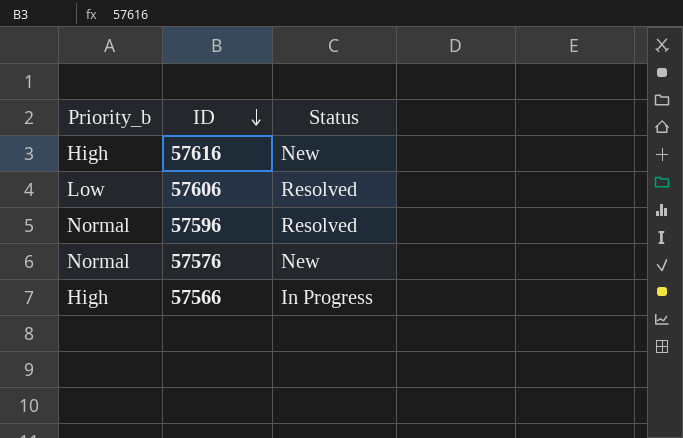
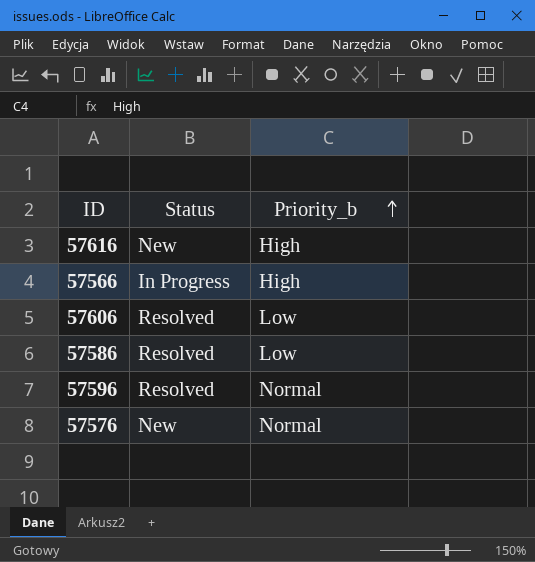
row order: ID descending -> Priority_b ascending
column Priority_b | position: 1 -> 3
row 57586: none -> Resolved | Low

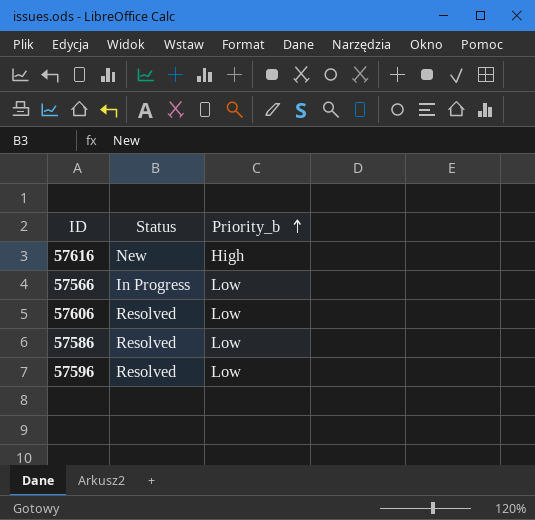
row 57576: New | Normal -> none
57566 | Priority_b: High -> Low
57596 | Priority_b: Normal -> Low

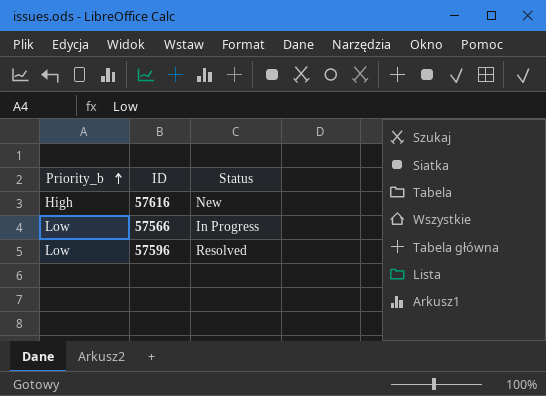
column Priority_b | position: 3 -> 1
row 57606: Resolved | Low -> none
row 57586: Resolved | Low -> none

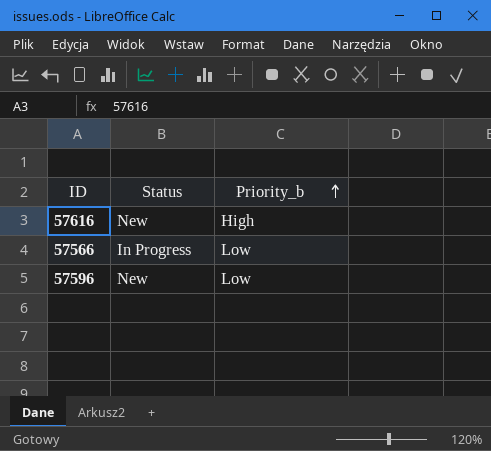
column Priority_b | position: 1 -> 3
57596 | Status: Resolved -> New

